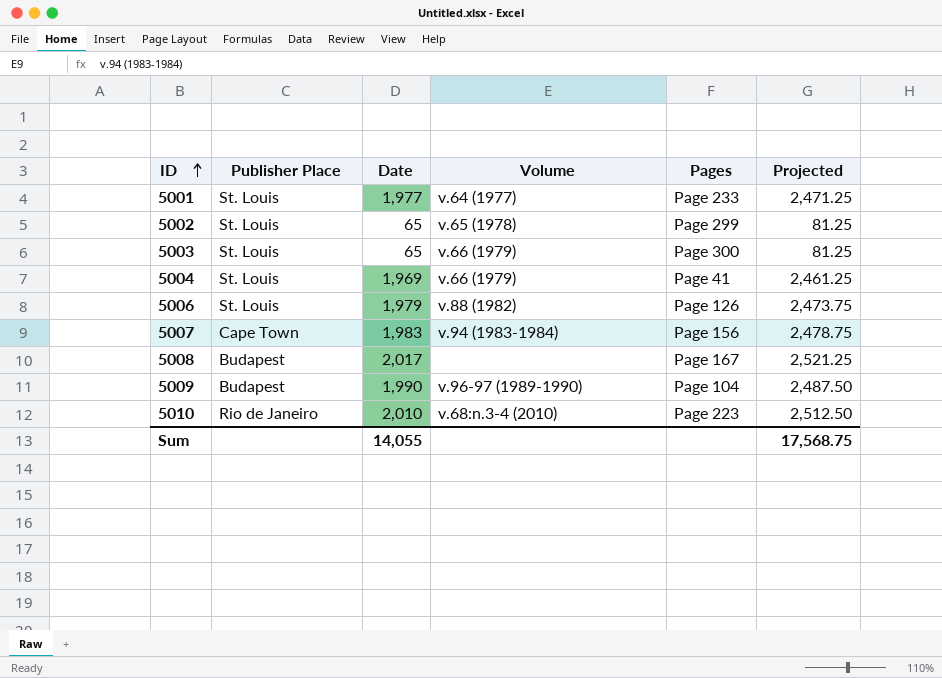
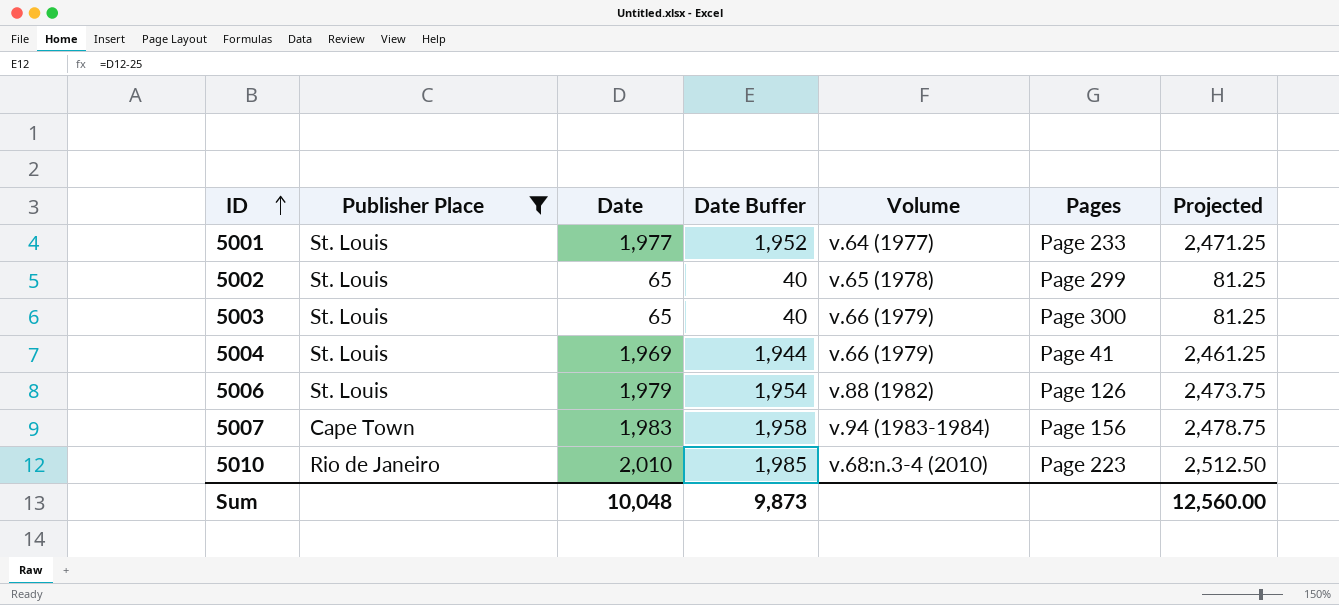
filter: none -> Publisher Place != Budapest
column Date Buffer | formula: none -> [Date] - 25
Sum | Date: 14,055 -> 10,048
Sum | Projected: 17,568.75 -> 12,560.00

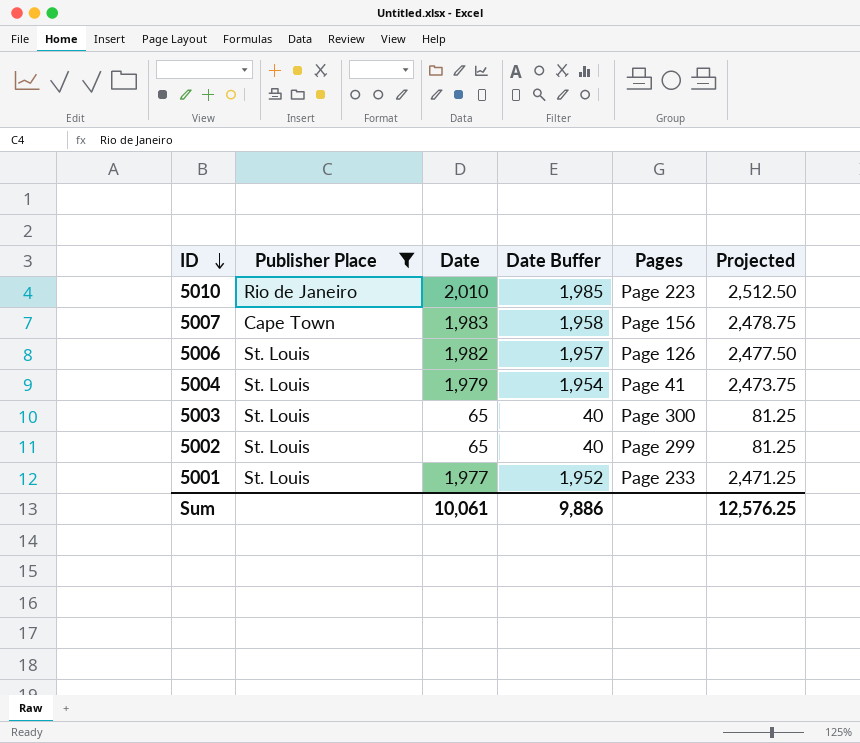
row order: ID ascending -> ID descending
column Volume | position: 5 -> none
5006 | Date: 1,979 -> 1,982
5006 | Date Buffer: 1,954 -> 1,957
5006 | Projected: 2,473.75 -> 2,477.50
5004 | Date: 1,969 -> 1,979
5004 | Date Buffer: 1,944 -> 1,954
5004 | Projected: 2,461.25 -> 2,473.75
Sum | Date: 10,048 -> 10,061
Sum | Date Buffer: 9,873 -> 9,886
Sum | Projected: 12,560.00 -> 12,576.25

